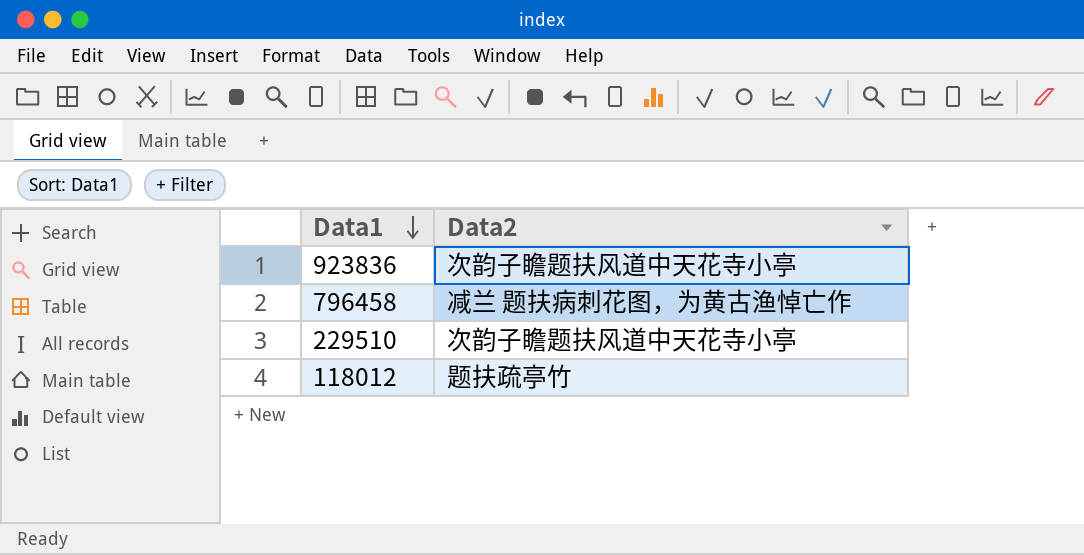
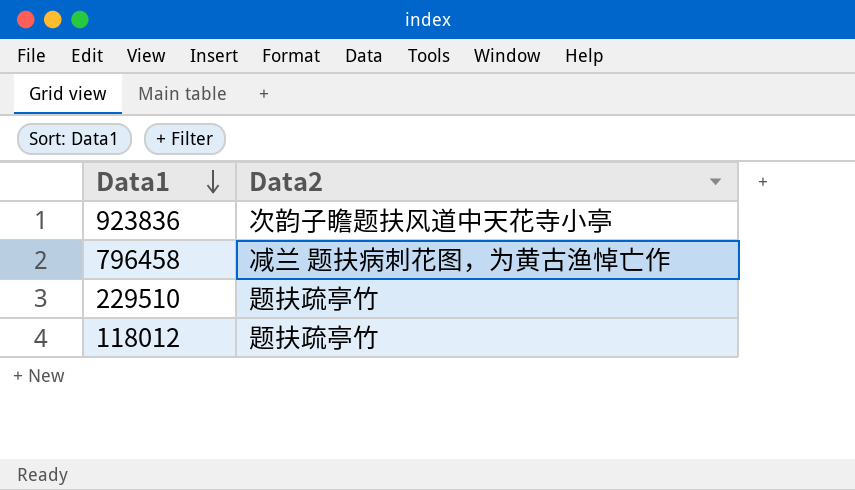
229510 | Data2: 次韵子瞻题扶风道中天花寺小亭 -> 题扶疏亭竹

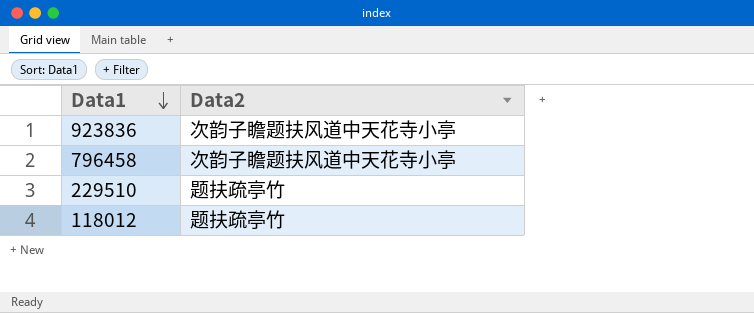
796458 | Data2: 减兰 题扶病刺花图，为黄古渔悼亡作 -> 次韵子瞻题扶风道中天花寺小亭

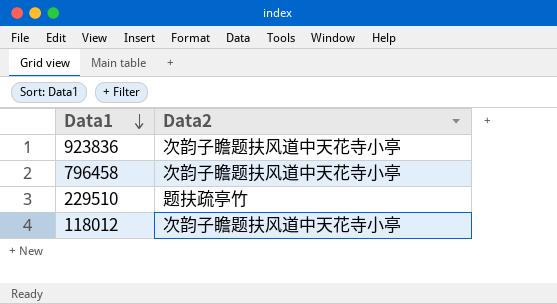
118012 | Data2: 题扶疏亭竹 -> 次韵子瞻题扶风道中天花寺小亭

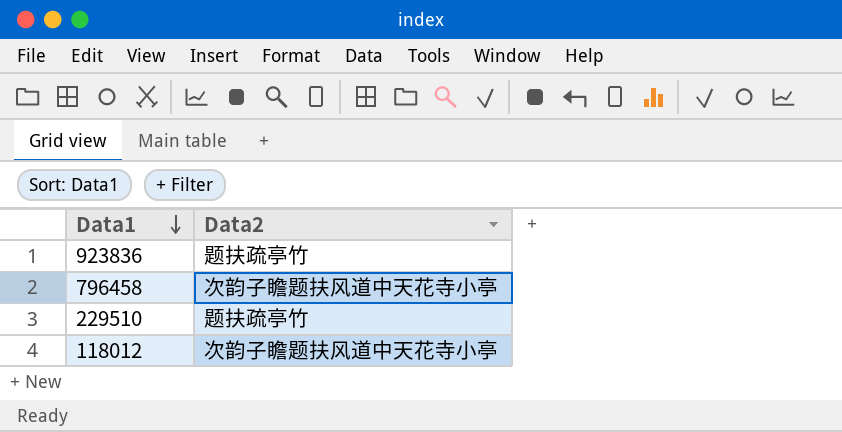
923836 | Data2: 次韵子瞻题扶风道中天花寺小亭 -> 题扶疏亭竹

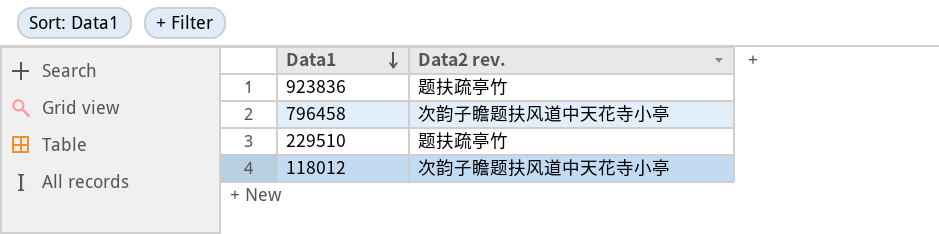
column name: Data2 -> Data2 rev.

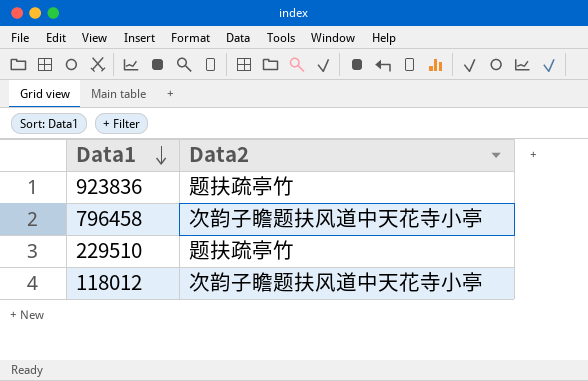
column name: Data2 rev. -> Data2

